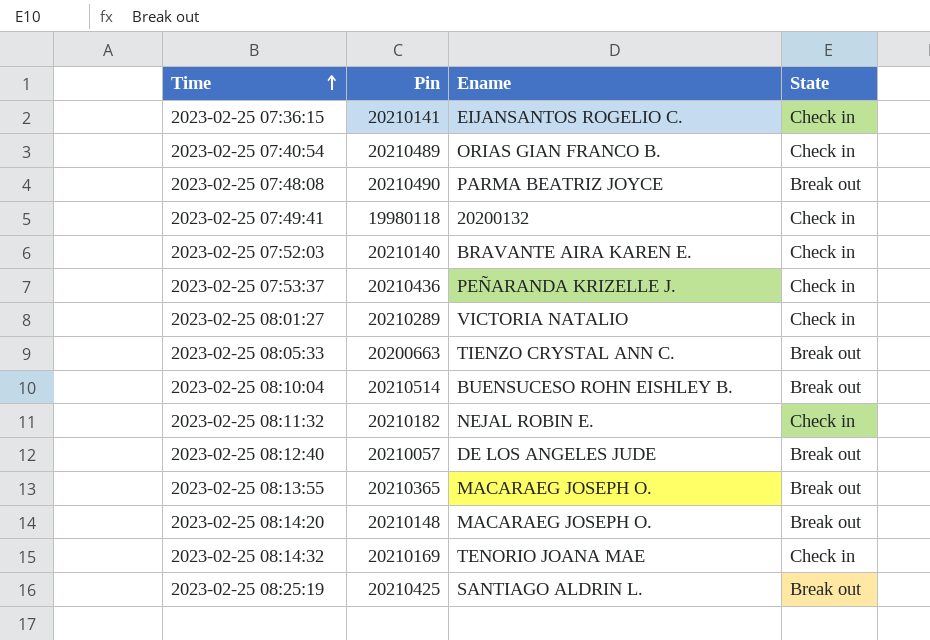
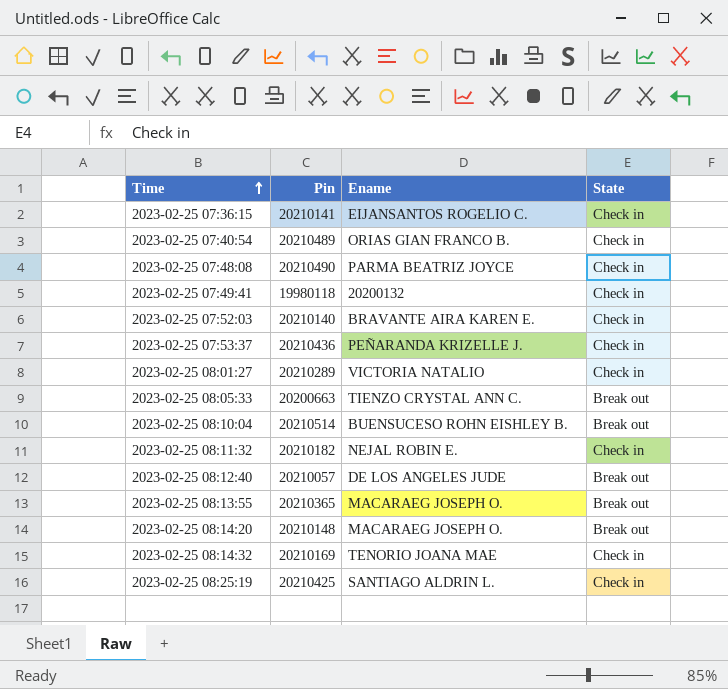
2023-02-25 07:48:08 | State: Break out -> Check in
2023-02-25 08:25:19 | State: Break out -> Check in

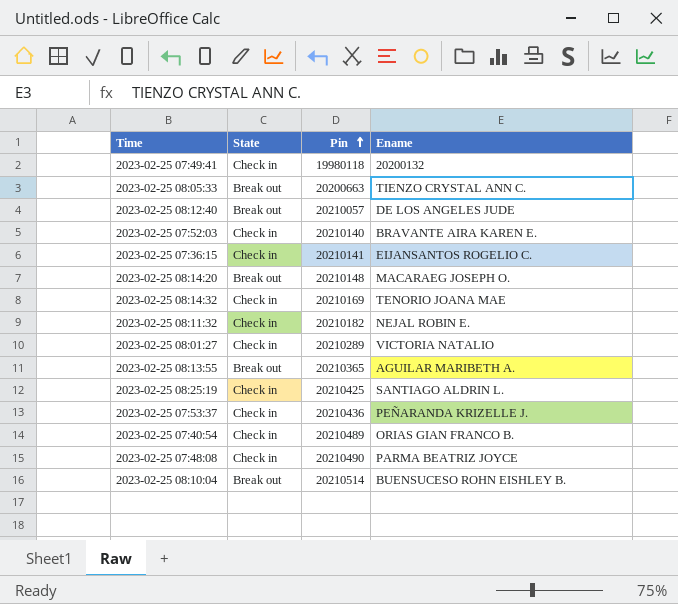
row order: Time ascending -> Pin ascending
column State | position: 4 -> 2
2023-02-25 08:13:55 | Ename: MACARAEG JOSEPH O. -> AGUILAR MARIBETH A.

